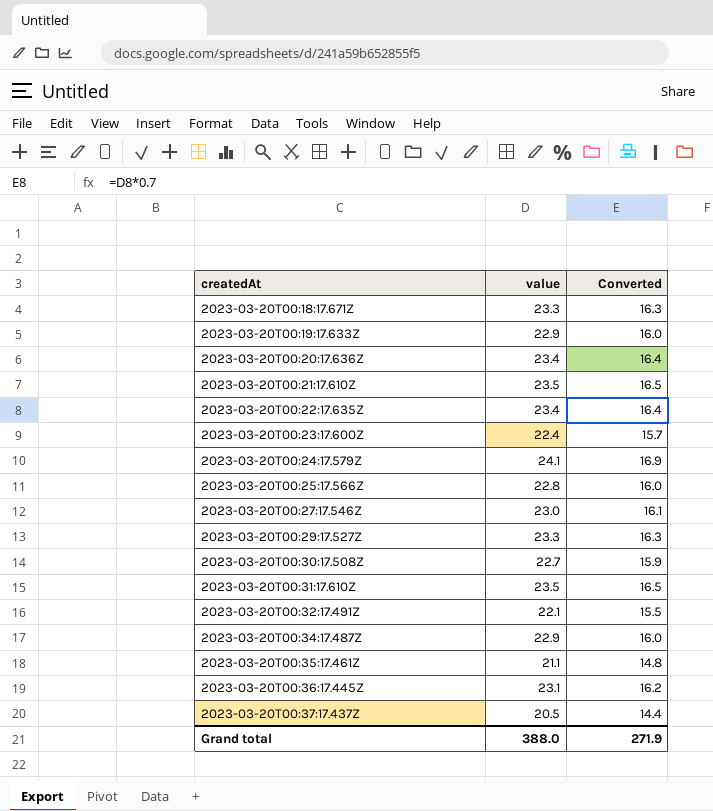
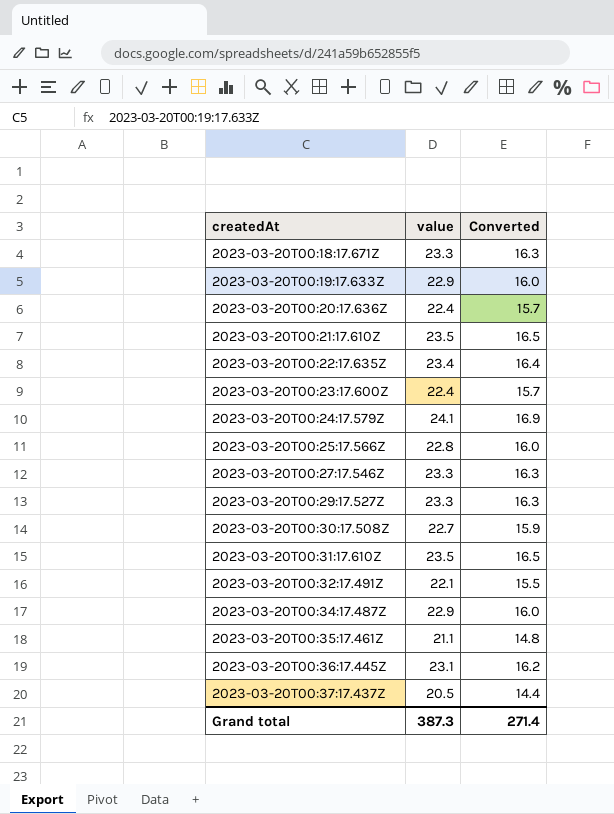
2023-03-20T00:20:17.636Z | value: 23.4 -> 22.4
2023-03-20T00:20:17.636Z | Converted: 16.4 -> 15.7
2023-03-20T00:27:17.546Z | value: 23.0 -> 23.3
2023-03-20T00:27:17.546Z | Converted: 16.1 -> 16.3
Grand total | value: 388.0 -> 387.3
Grand total | Converted: 271.9 -> 271.4

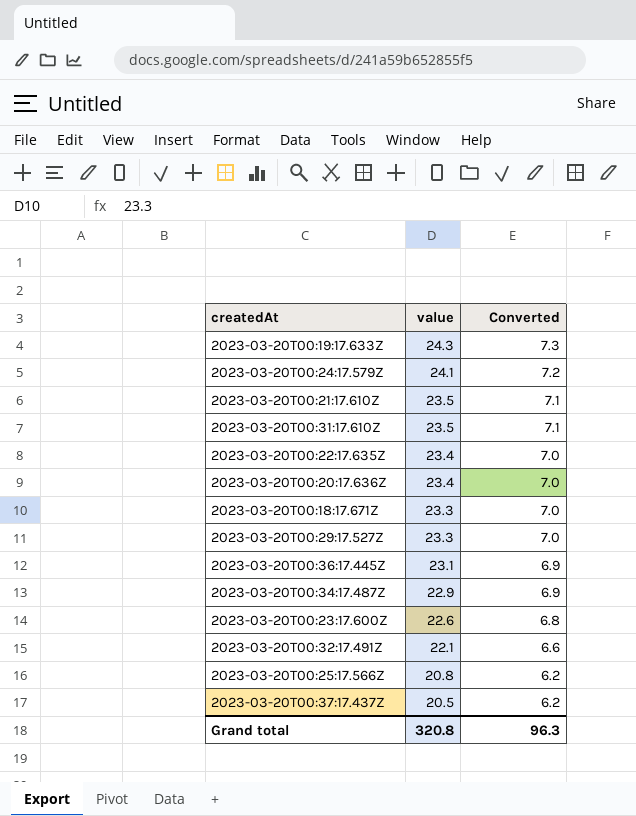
row order: createdAt ascending -> value descending
column Converted | formula: [value] * 0.7 -> [value] * 0.3
row 2023-03-20T00:27:17.546Z: 23.3 | 16.3 -> none
row 2023-03-20T00:30:17.508Z: 22.7 | 15.9 -> none
row 2023-03-20T00:35:17.461Z: 21.1 | 14.8 -> none
2023-03-20T00:19:17.633Z | value: 22.9 -> 24.3
2023-03-20T00:20:17.636Z | value: 22.4 -> 23.4
2023-03-20T00:23:17.600Z | value: 22.4 -> 22.6
2023-03-20T00:25:17.566Z | value: 22.8 -> 20.8
Grand total | value: 387.3 -> 320.8
Grand total | Converted: 271.4 -> 96.3

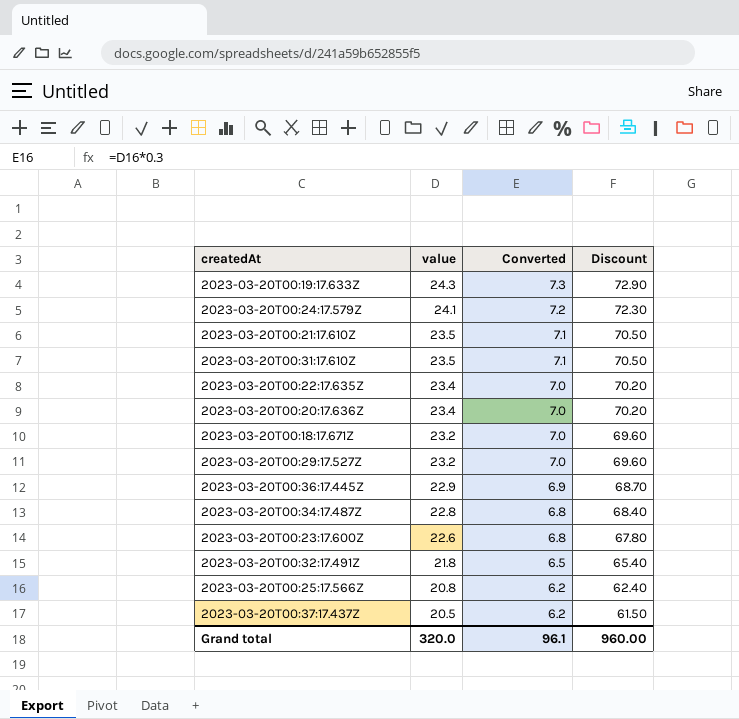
column Discount | formula: none -> [value] * 3
2023-03-20T00:18:17.671Z | value: 23.3 -> 23.2
2023-03-20T00:29:17.527Z | value: 23.3 -> 23.2
2023-03-20T00:36:17.445Z | value: 23.1 -> 22.9
2023-03-20T00:34:17.487Z | value: 22.9 -> 22.8
2023-03-20T00:34:17.487Z | Converted: 6.9 -> 6.8
2023-03-20T00:32:17.491Z | value: 22.1 -> 21.8
2023-03-20T00:32:17.491Z | Converted: 6.6 -> 6.5
Grand total | value: 320.8 -> 320.0
Grand total | Converted: 96.3 -> 96.1

